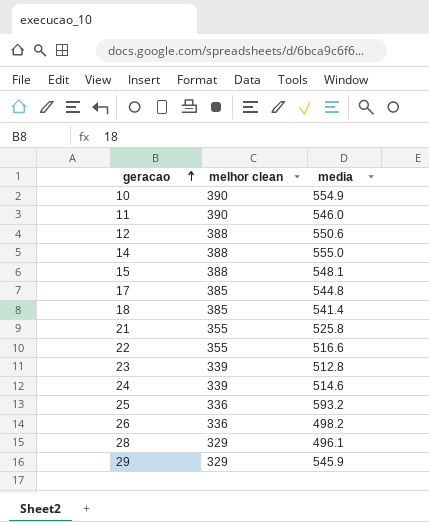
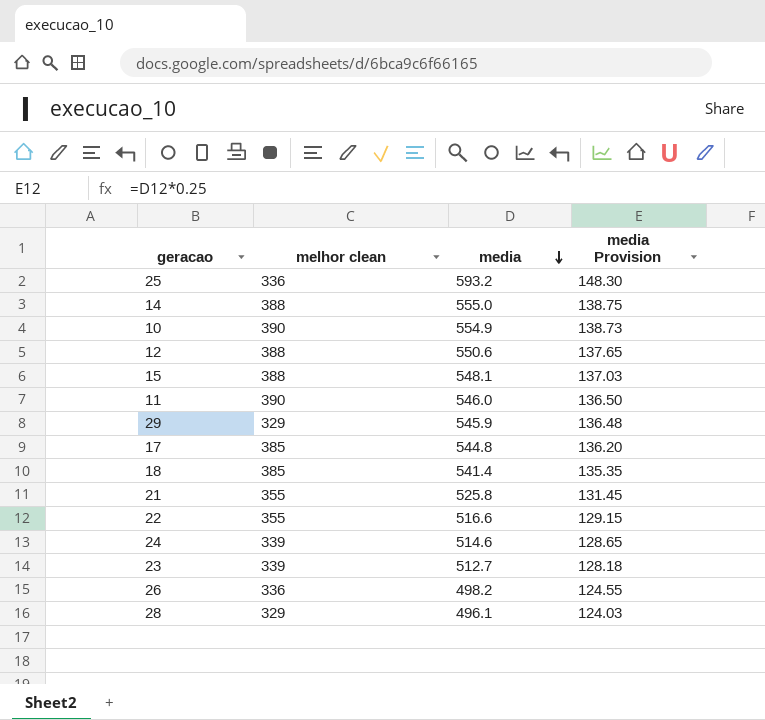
row order: geracao ascending -> media descending
column media Provision | formula: none -> [media] * 0.25
23 | media: 512.8 -> 512.7

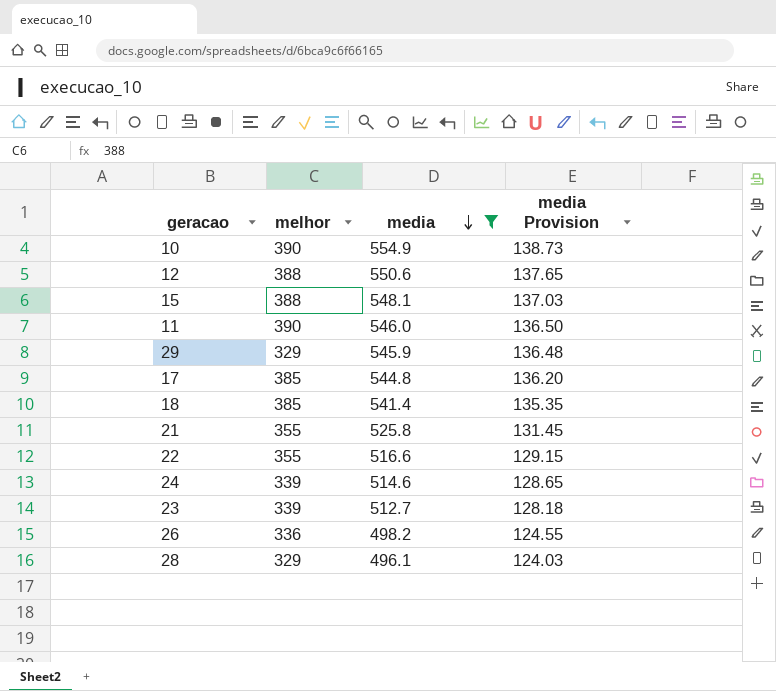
filter: none -> media <= 554.9
column name: melhor clean -> melhor

